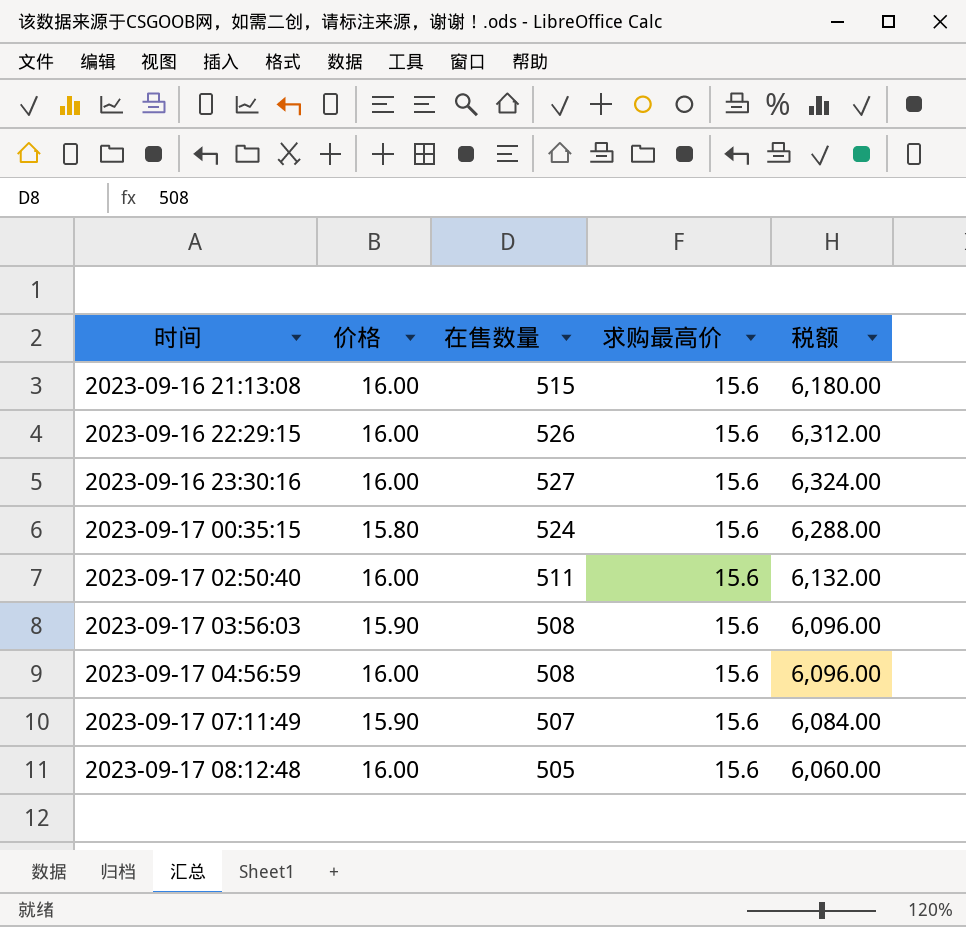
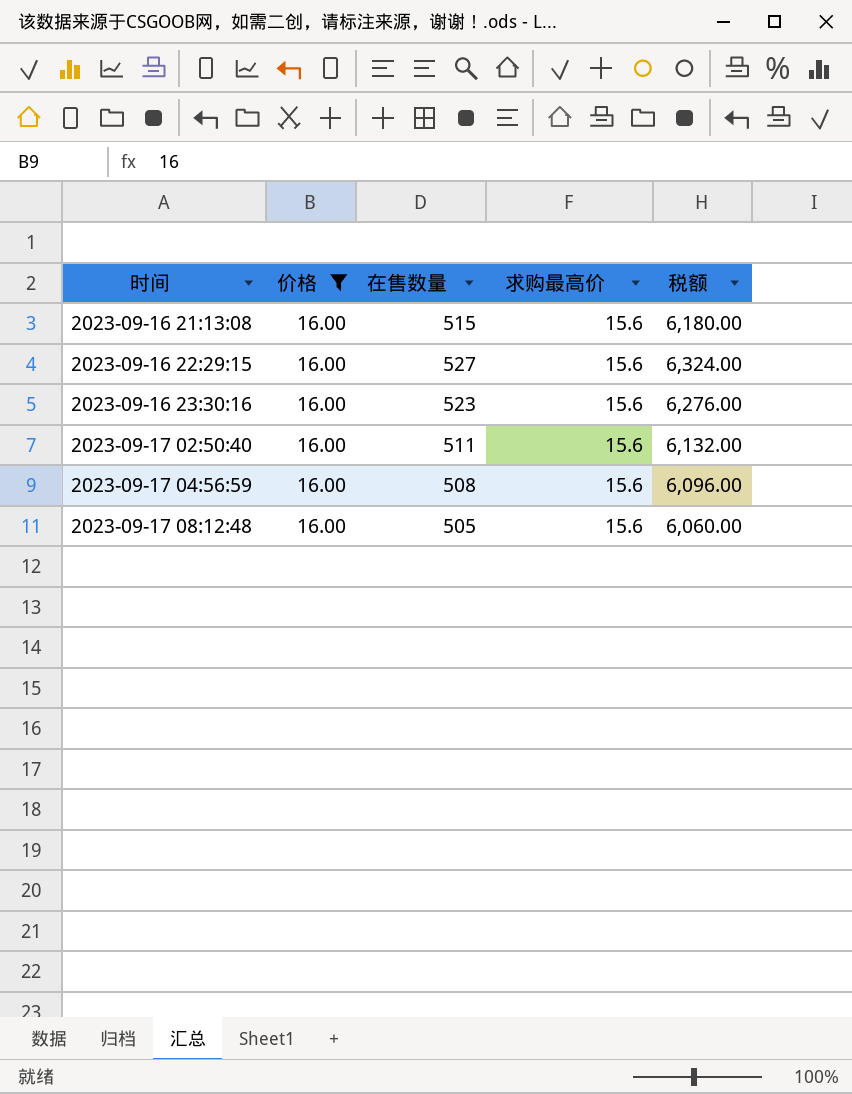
filter: none -> 价格 = 16.00
2023-09-16 22:29:15 | 在售数量: 526 -> 527
2023-09-16 22:29:15 | 税额: 6,312.00 -> 6,324.00
2023-09-16 23:30:16 | 在售数量: 527 -> 523
2023-09-16 23:30:16 | 税额: 6,324.00 -> 6,276.00

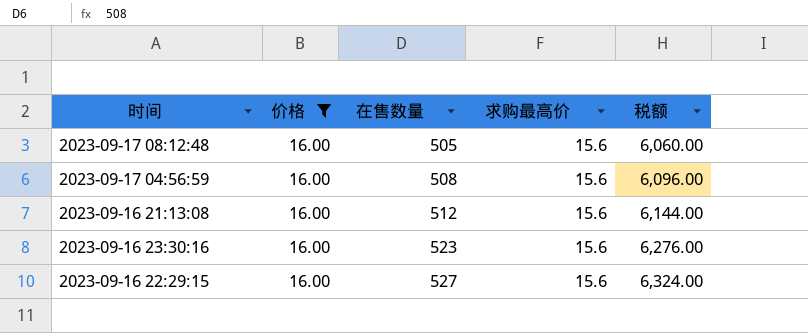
row order: 时间 ascending -> 在售数量 ascending
row 2023-09-17 02:50:40: 16.00 | 511 | 15.6 | 6,132.00 -> none
2023-09-16 21:13:08 | 在售数量: 515 -> 512
2023-09-16 21:13:08 | 税额: 6,180.00 -> 6,144.00

